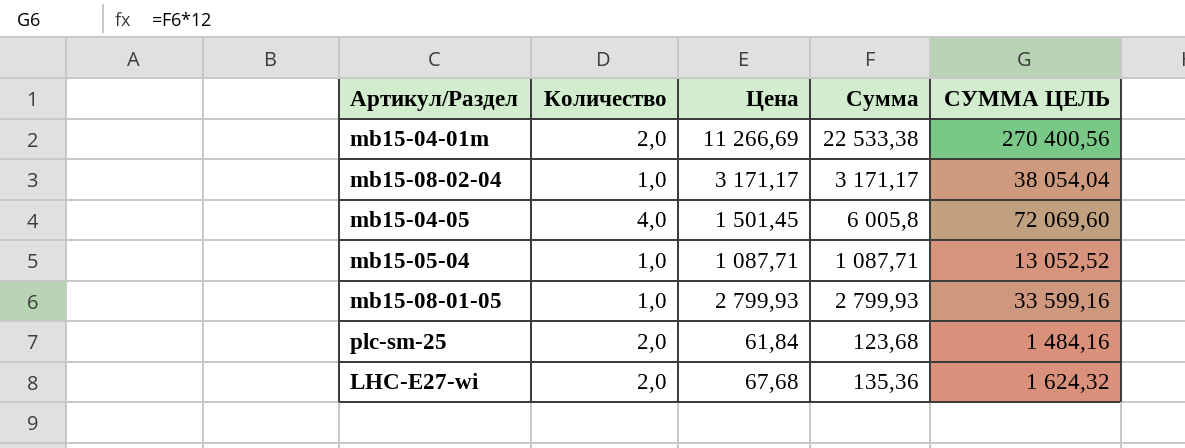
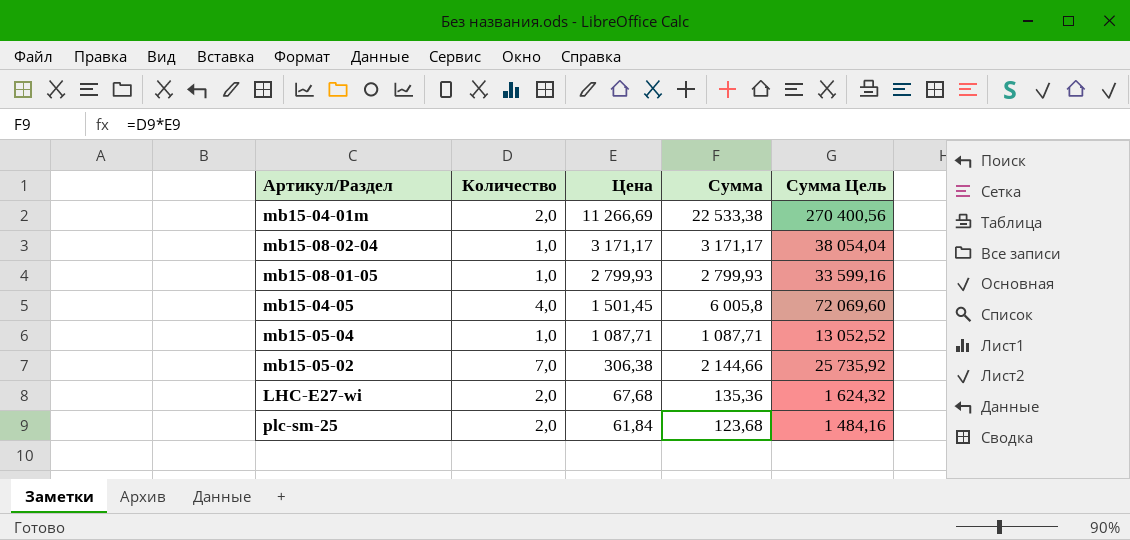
row order: none -> Цена descending
column name: СУММА ЦЕЛЬ -> Сумма Цель
row mb15-05-02: none -> 7,0 | 306,38 | 2 144,66 | 25 735,92

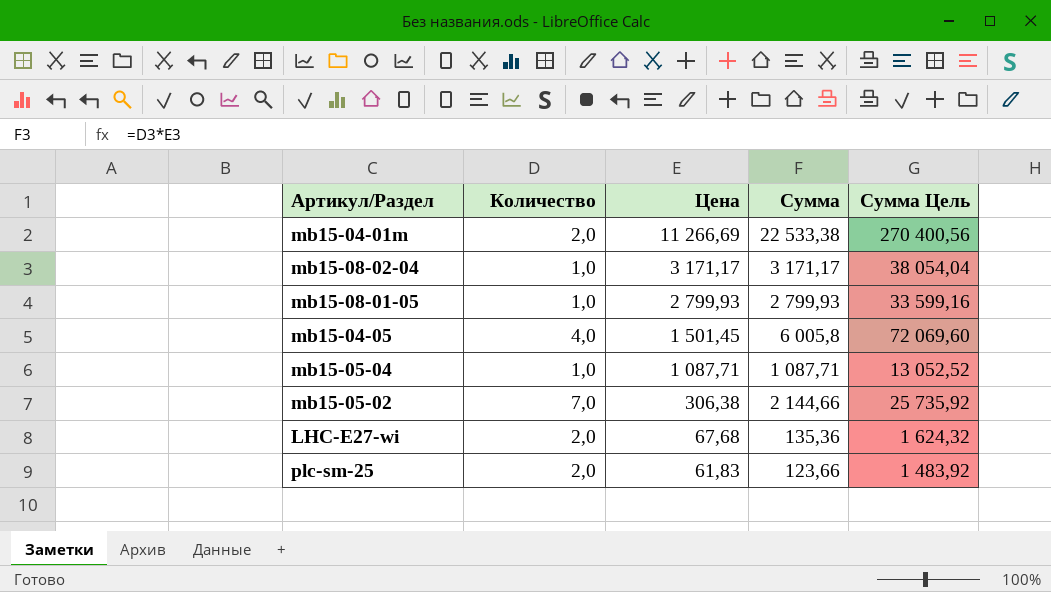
plc-sm-25 | Цена: 61,84 -> 61,83
plc-sm-25 | Сумма: 123,68 -> 123,66
plc-sm-25 | Сумма Цель: 1 484,16 -> 1 483,92

